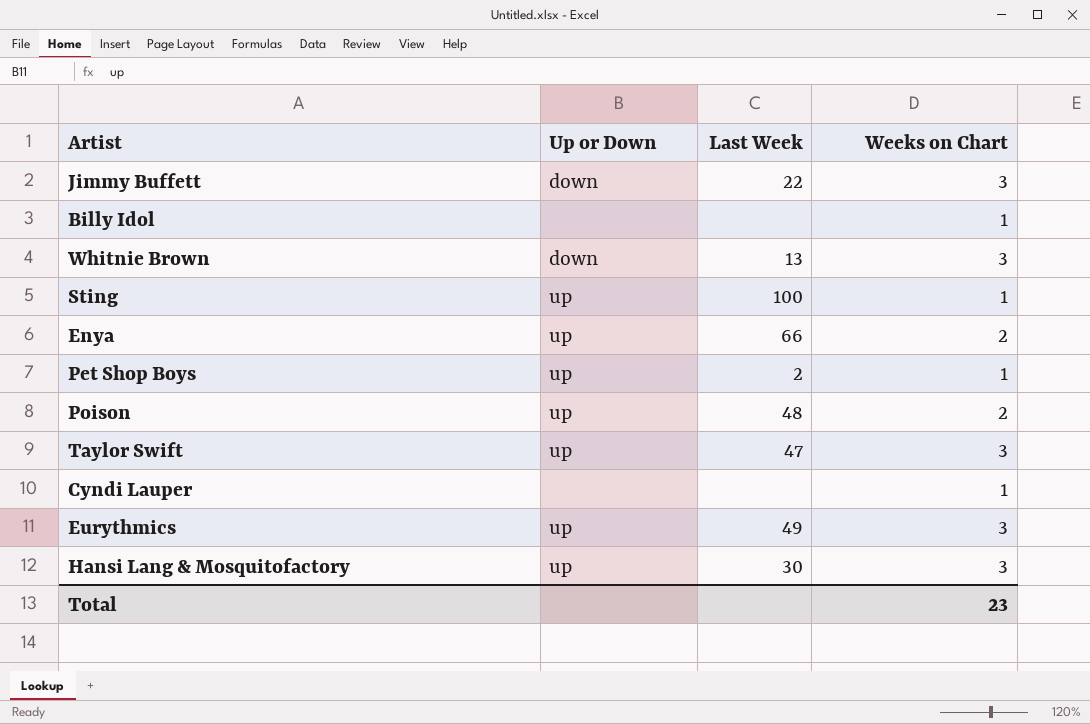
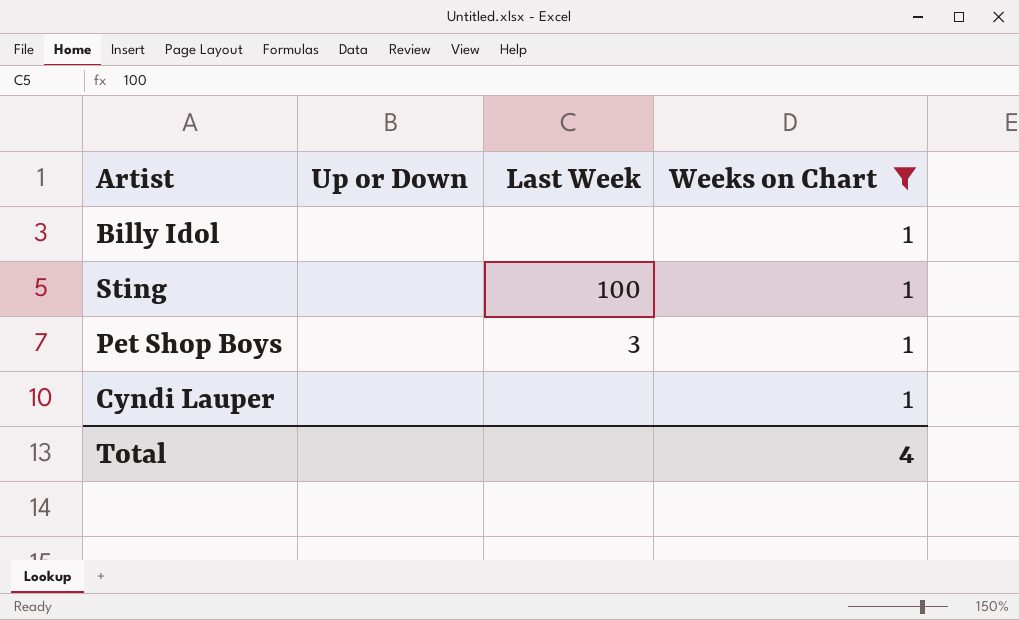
filter: none -> Weeks on Chart = 1
Sting | Up or Down: up -> none
Pet Shop Boys | Up or Down: up -> none
Pet Shop Boys | Last Week: 2 -> 3
Total | Weeks on Chart: 23 -> 4

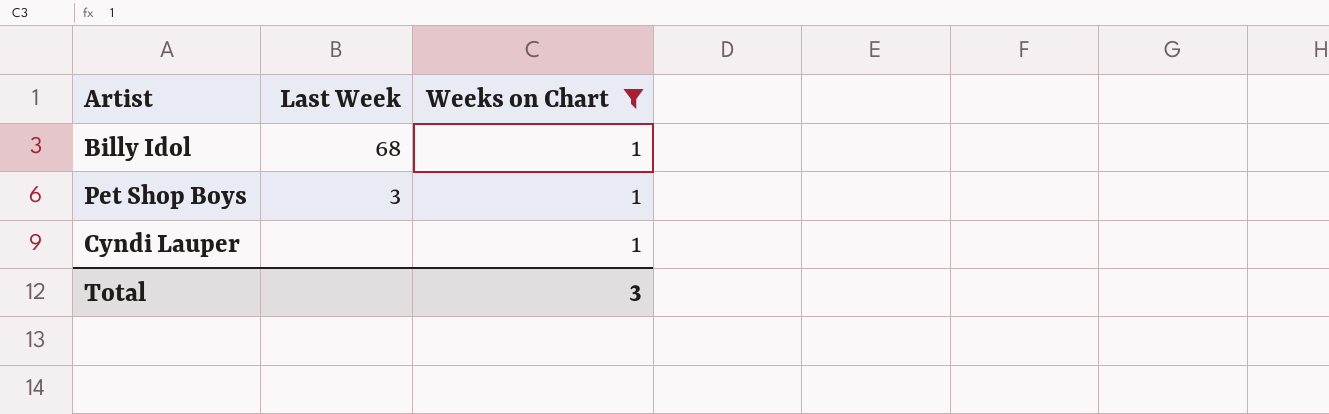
column Up or Down | position: 2 -> none
row Sting: none | 100 | 1 -> none
Billy Idol | Last Week: none -> 68
Total | Weeks on Chart: 4 -> 3

